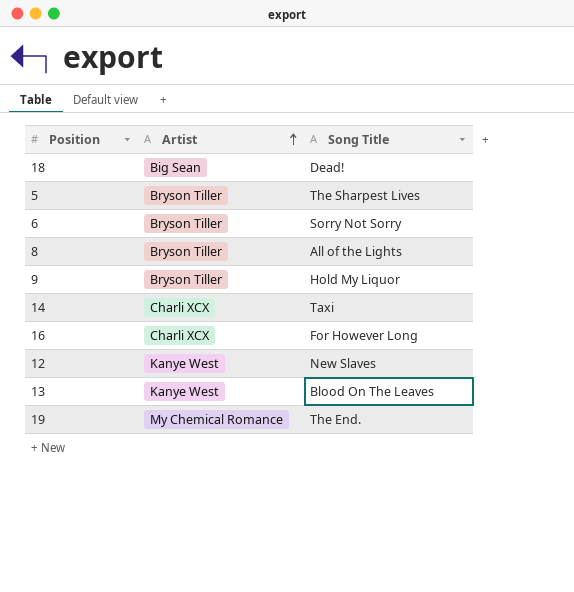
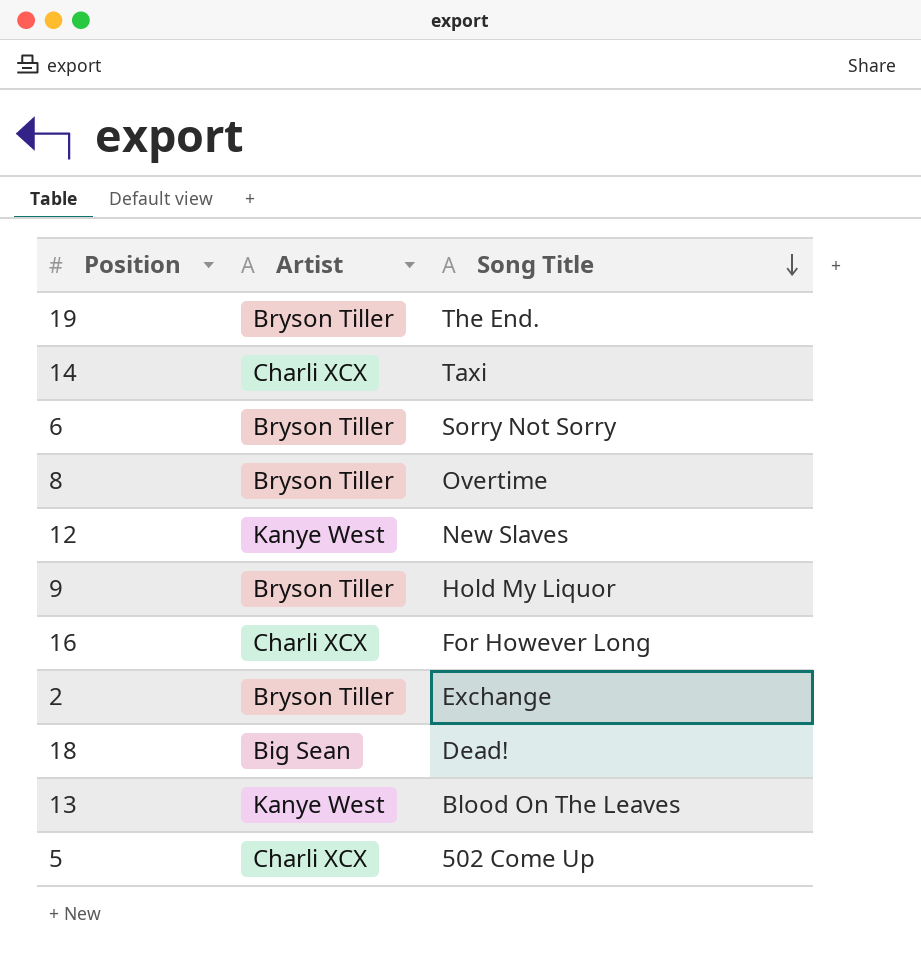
row order: Artist ascending -> Song Title descending
19 | Artist: My Chemical Romance -> Bryson Tiller
8 | Song Title: All of the Lights -> Overtime
row 2: none -> Bryson Tiller | Exchange
5 | Artist: Bryson Tiller -> Charli XCX
5 | Song Title: The Sharpest Lives -> 502 Come Up

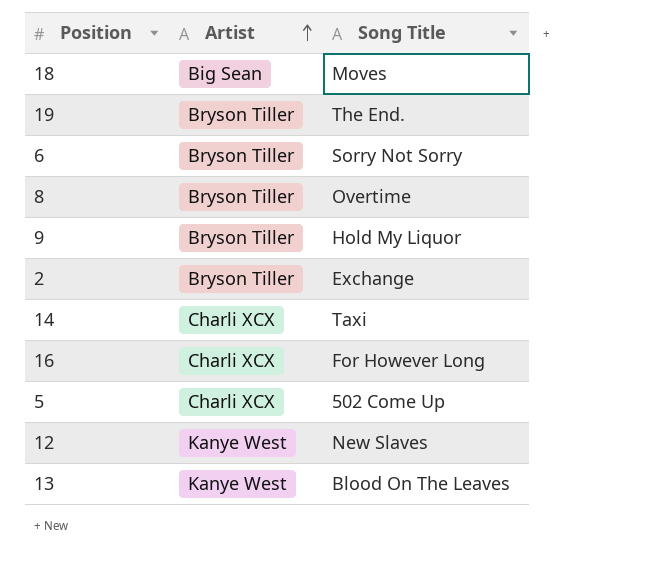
row order: Song Title descending -> Artist ascending
18 | Song Title: Dead! -> Moves

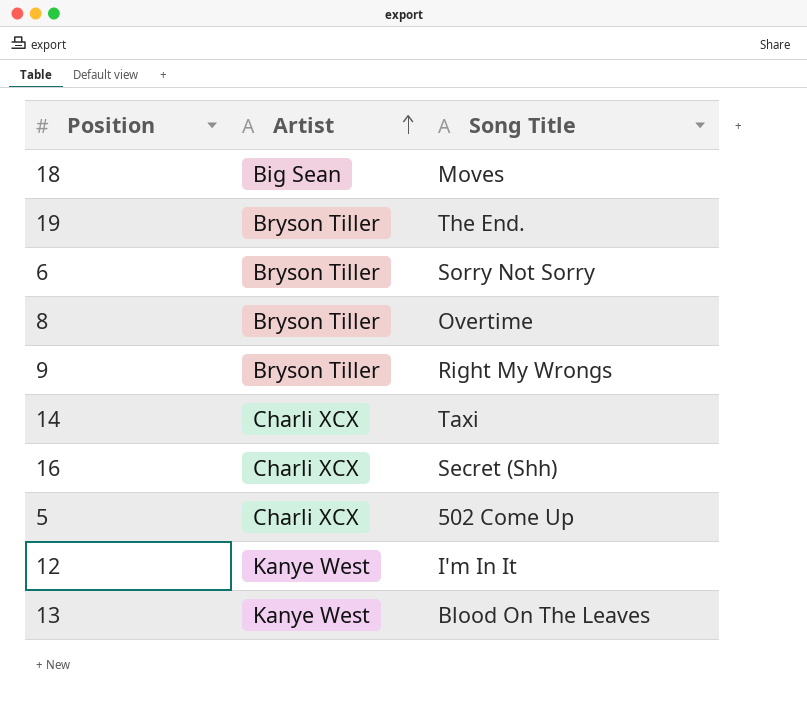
row 2: Bryson Tiller | Exchange -> none
9 | Song Title: Hold My Liquor -> Right My Wrongs
16 | Song Title: For However Long -> Secret (Shh)
12 | Song Title: New Slaves -> I'm In It

